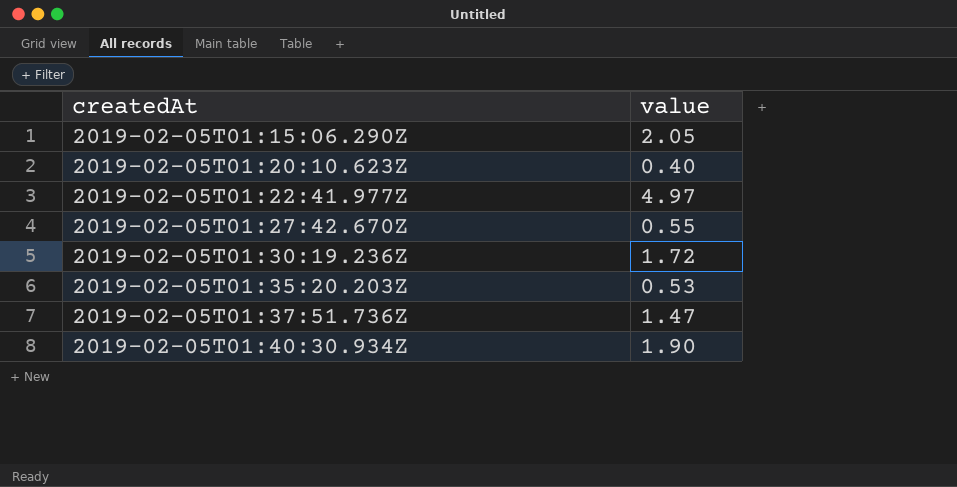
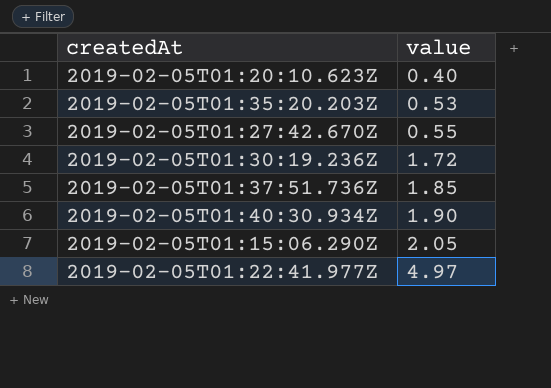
row order: createdAt ascending -> value ascending
2019-02-05T01:37:51.736Z | value: 1.47 -> 1.85

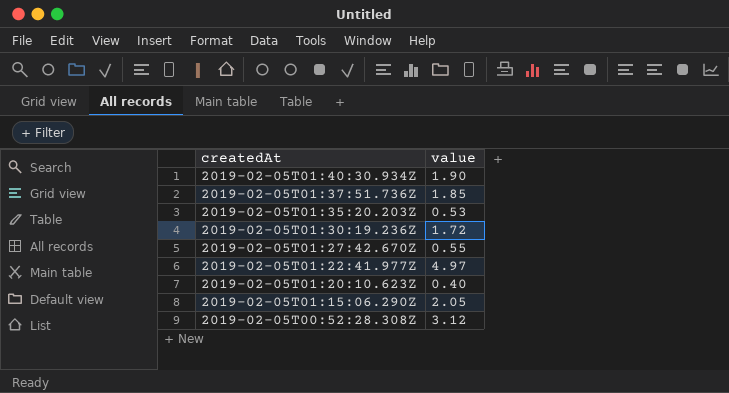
row order: value ascending -> createdAt descending
row 2019-02-05T00:52:28.308Z: none -> 3.12

